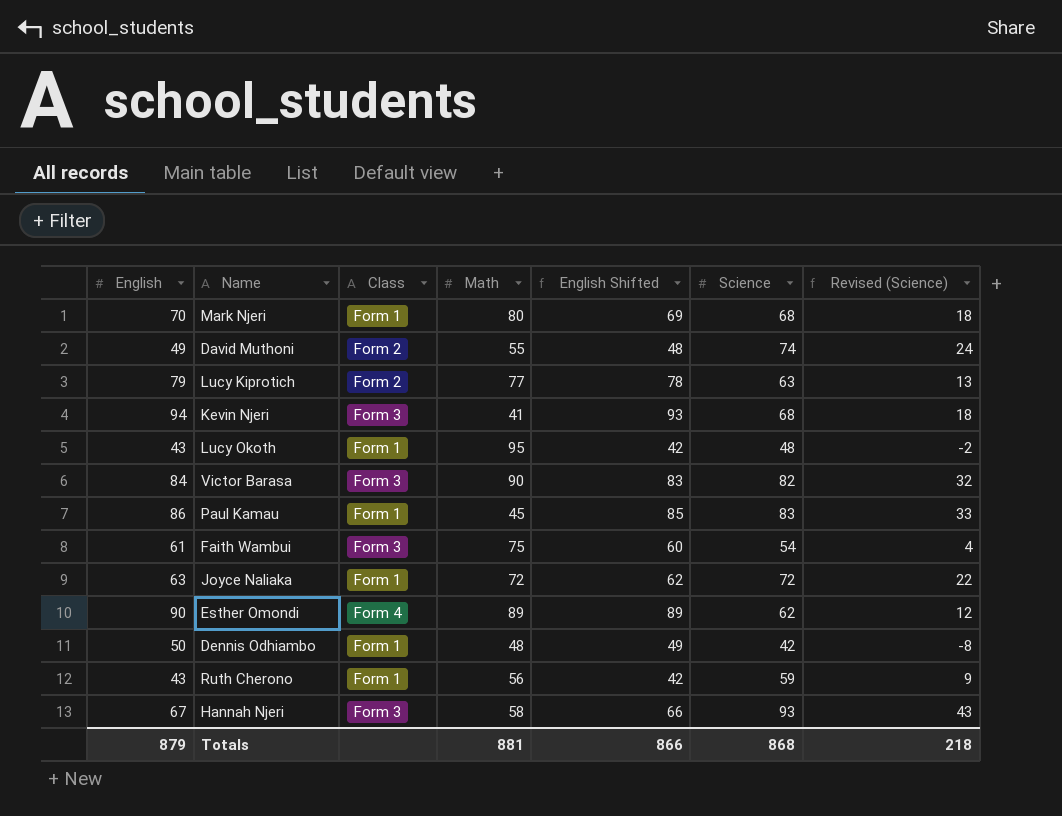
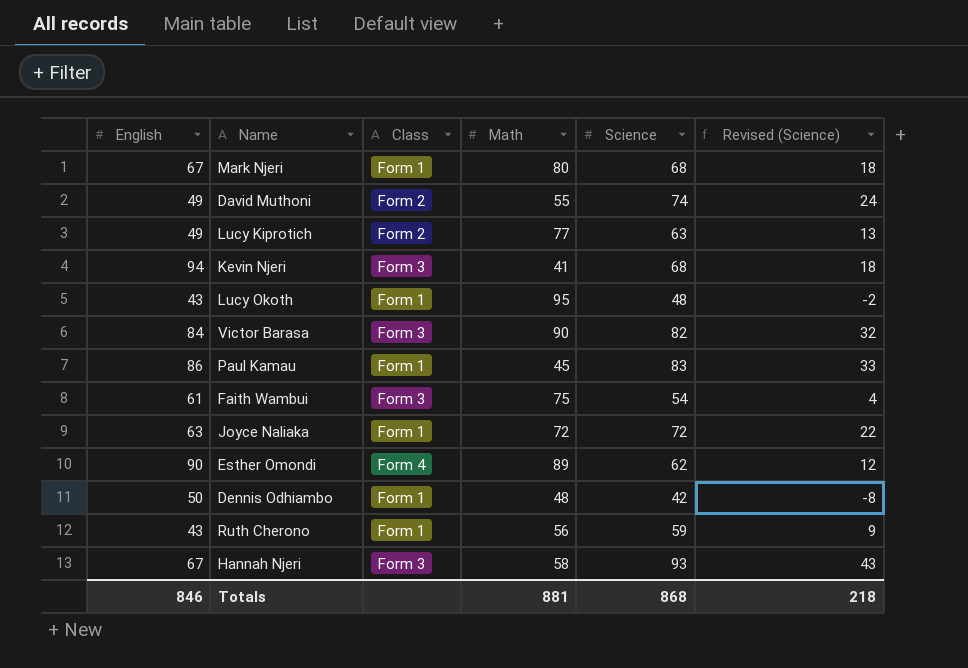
column English Shifted | formula: [English] - 1 -> none
Mark Njeri | English: 70 -> 67
Lucy Kiprotich | English: 79 -> 49
Totals | English: 879 -> 846

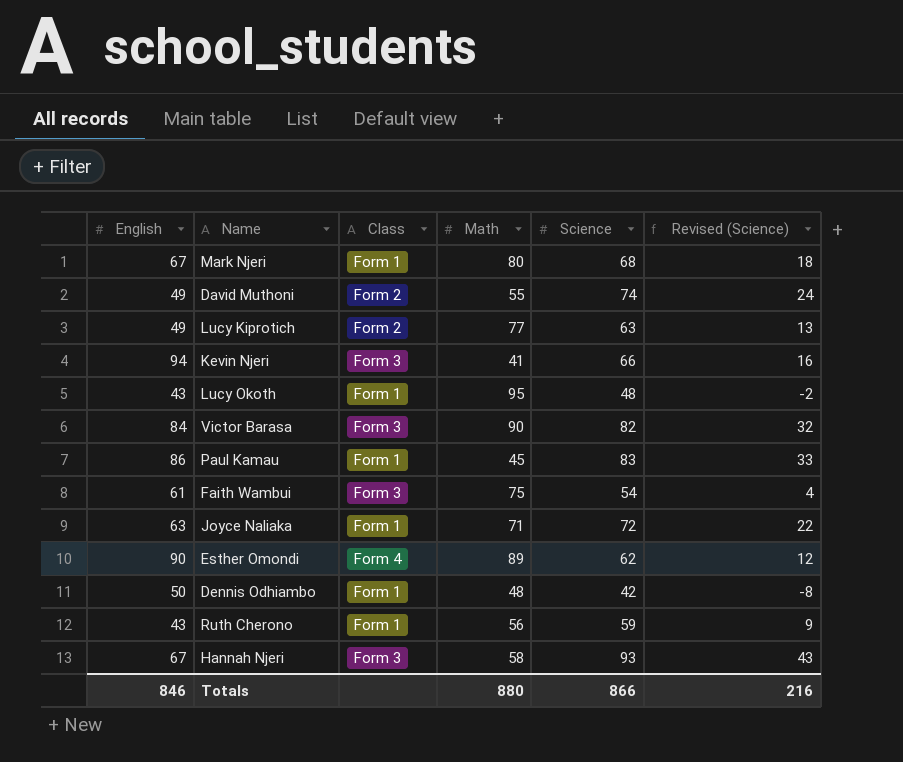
Kevin Njeri | Science: 68 -> 66
Kevin Njeri | Revised (Science): 18 -> 16
Joyce Naliaka | Math: 72 -> 71
Totals | Math: 881 -> 880
Totals | Science: 868 -> 866
Totals | Revised (Science): 218 -> 216

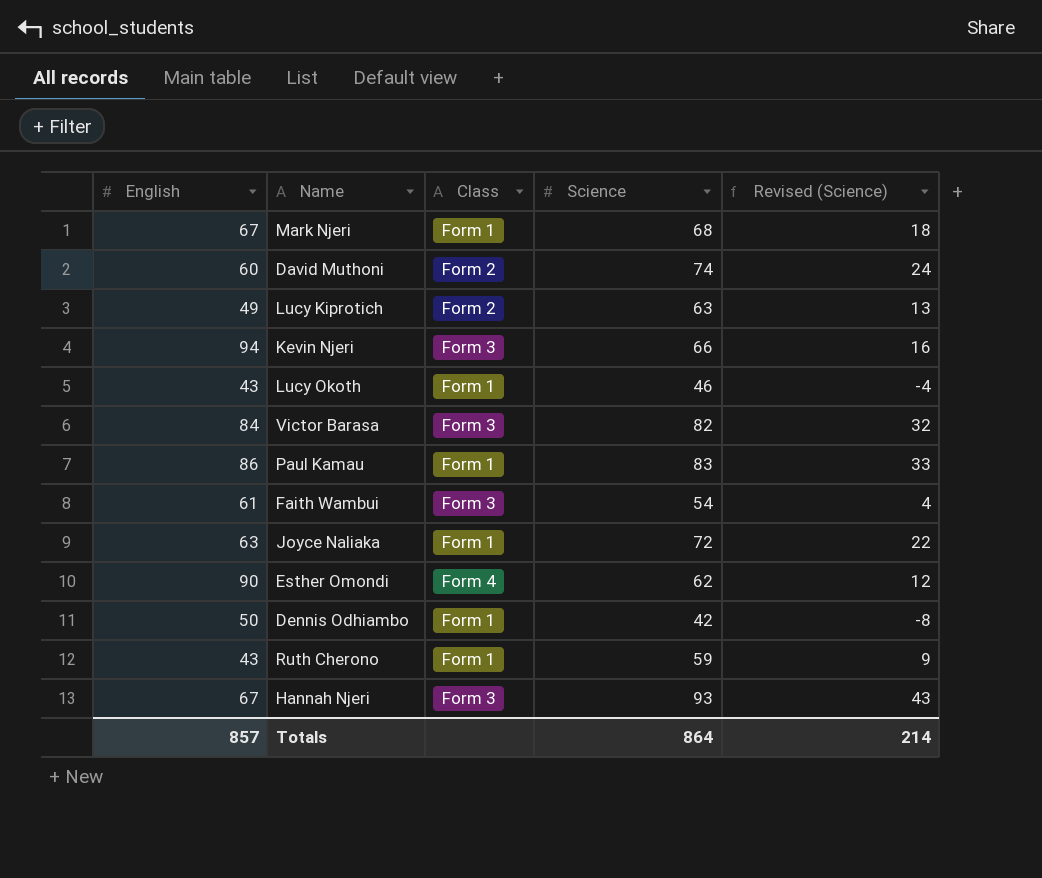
column Math | position: 4 -> none
David Muthoni | English: 49 -> 60
Lucy Okoth | Science: 48 -> 46
Lucy Okoth | Revised (Science): -2 -> -4
Totals | English: 846 -> 857
Totals | Science: 866 -> 864
Totals | Revised (Science): 216 -> 214

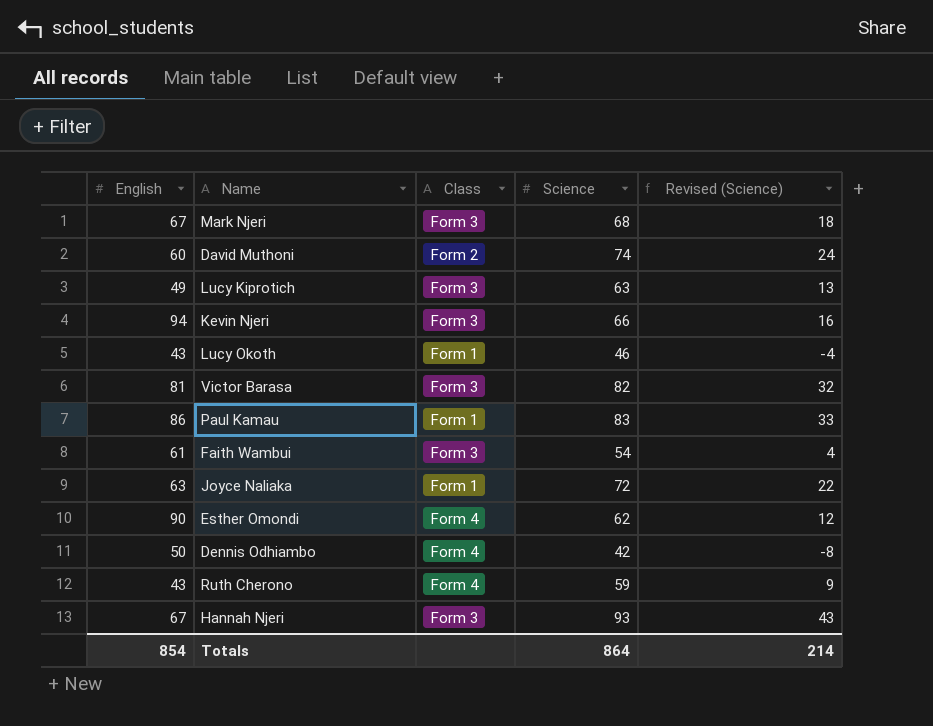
Mark Njeri | Class: Form 1 -> Form 3
Lucy Kiprotich | Class: Form 2 -> Form 3
Victor Barasa | English: 84 -> 81
Dennis Odhiambo | Class: Form 1 -> Form 4
Ruth Cherono | Class: Form 1 -> Form 4
Totals | English: 857 -> 854

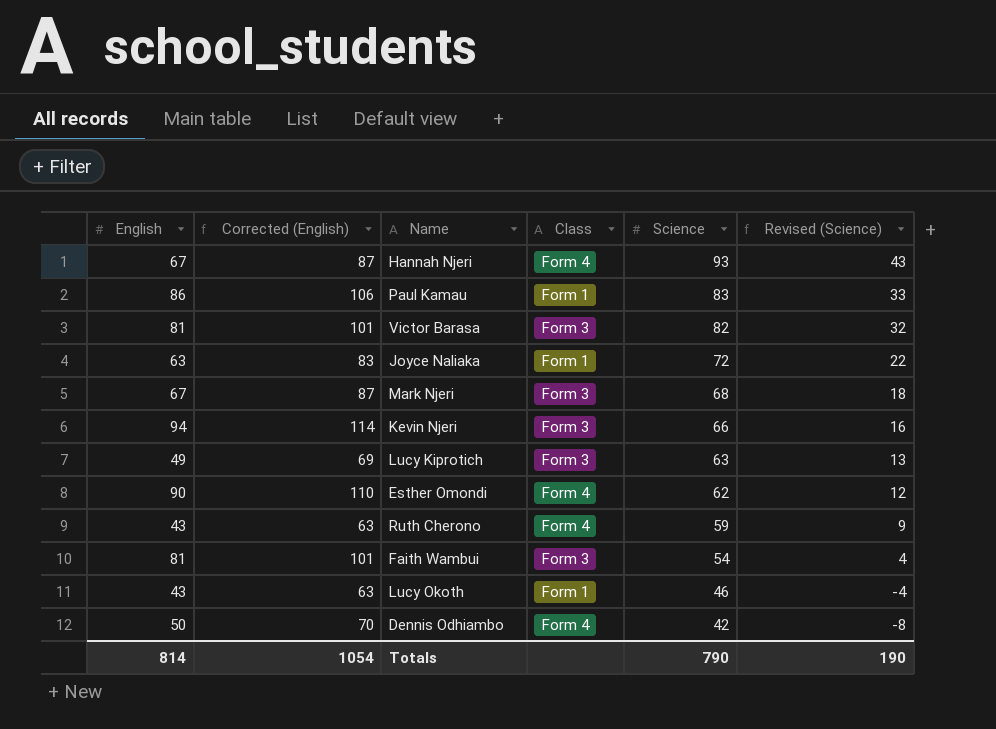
row order: none -> Science descending
column Corrected (English) | formula: none -> [English] + 20
row David Muthoni: 60 | Form 2 | 74 | 24 -> none
Hannah Njeri | Class: Form 3 -> Form 4
Faith Wambui | English: 61 -> 81
Totals | English: 854 -> 814
Totals | Science: 864 -> 790
Totals | Revised (Science): 214 -> 190

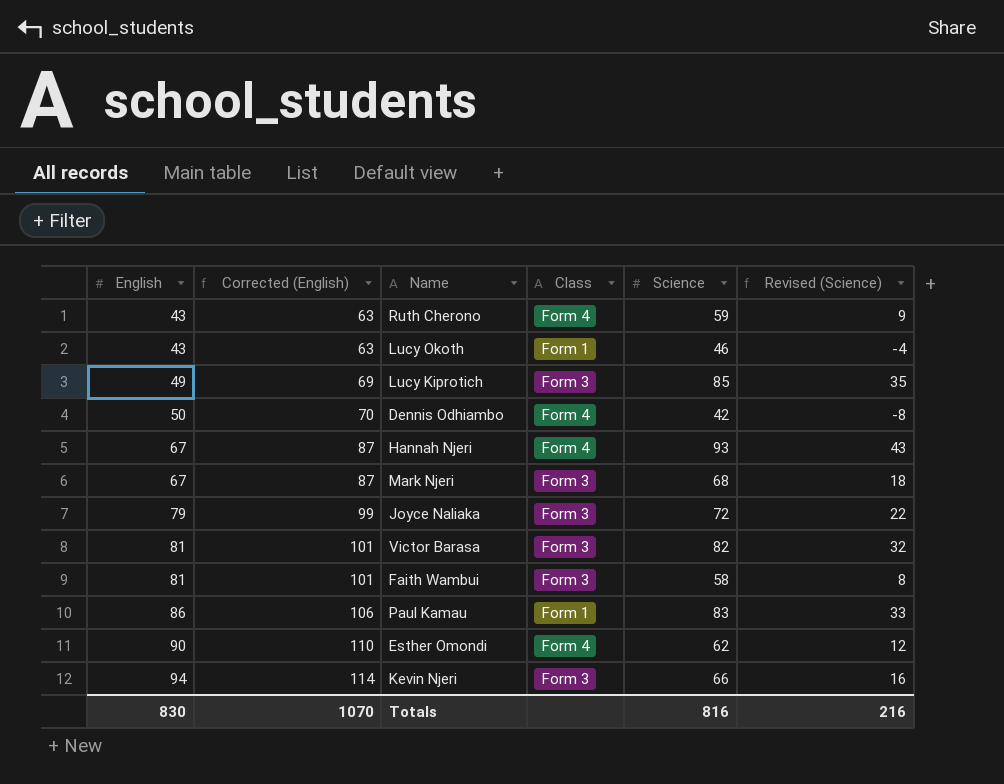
row order: Science descending -> English ascending
Lucy Kiprotich | Science: 63 -> 85
Lucy Kiprotich | Revised (Science): 13 -> 35
Joyce Naliaka | English: 63 -> 79
Joyce Naliaka | Corrected (English): 83 -> 99
Joyce Naliaka | Class: Form 1 -> Form 3
Faith Wambui | Science: 54 -> 58
Faith Wambui | Revised (Science): 4 -> 8
Totals | English: 814 -> 830
Totals | Corrected (English): 1054 -> 1070
Totals | Science: 790 -> 816
Totals | Revised (Science): 190 -> 216

